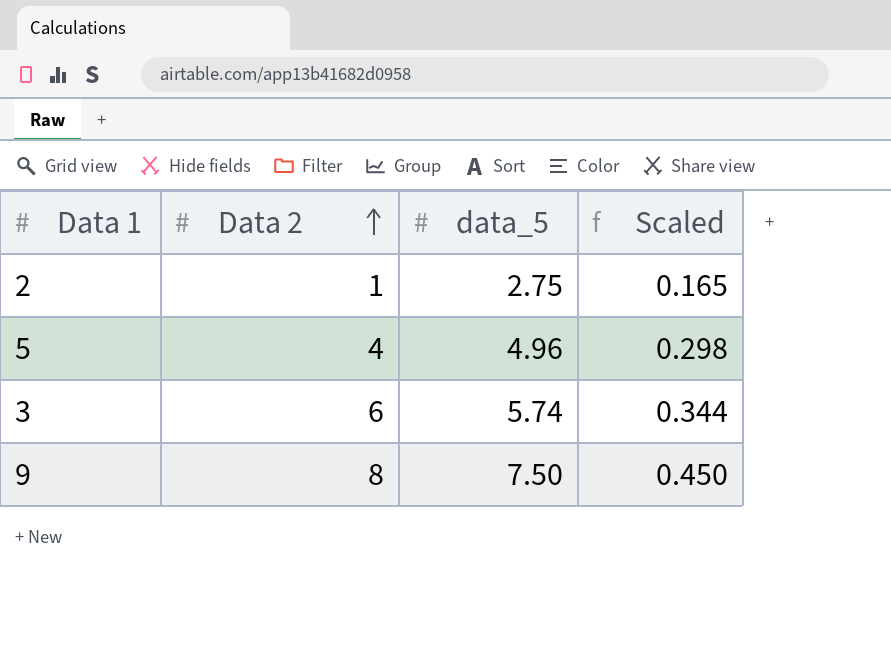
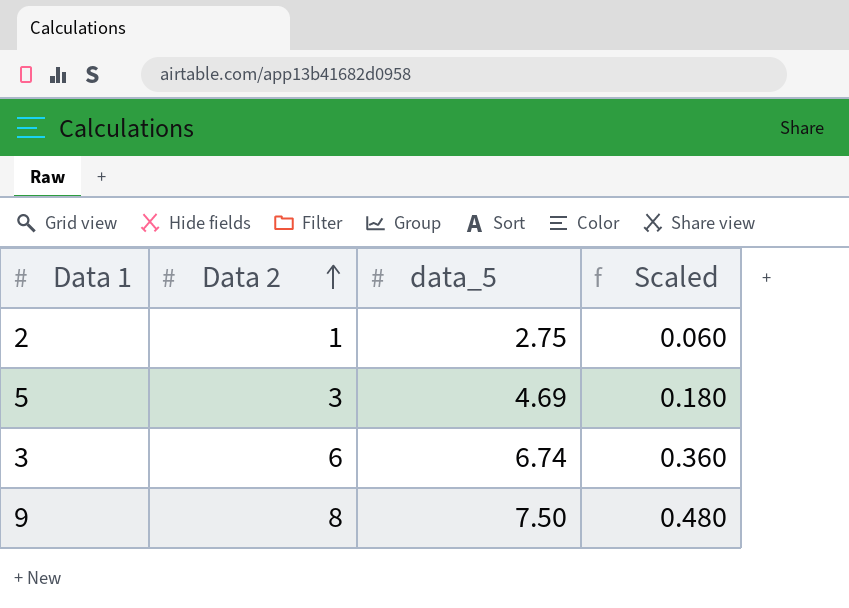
column Scaled | formula: [data_5] * 0.06 -> [Data 2] * 0.06
5 | Data 2: 4 -> 3
5 | data_5: 4.96 -> 4.69
3 | data_5: 5.74 -> 6.74

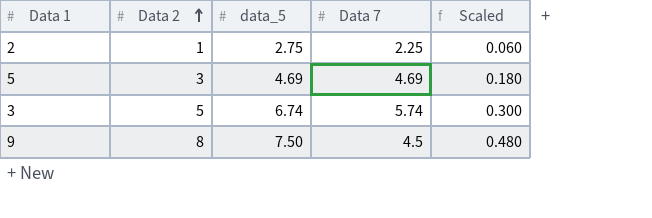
column Data 7 | position: none -> 4
3 | Data 2: 6 -> 5
3 | Scaled: 0.360 -> 0.300

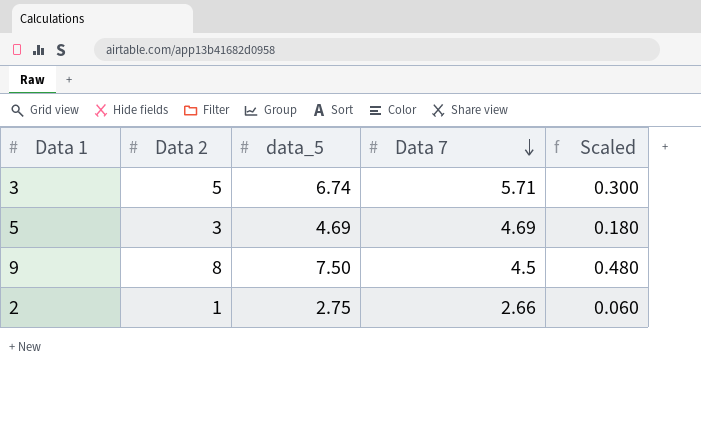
row order: Data 2 ascending -> Data 7 descending
3 | Data 7: 5.74 -> 5.71
2 | Data 7: 2.25 -> 2.66

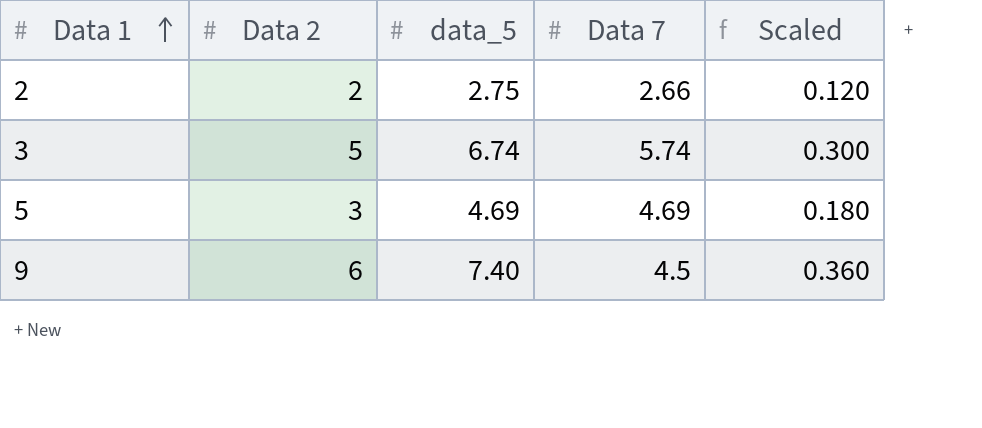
row order: Data 7 descending -> Data 1 ascending
2 | Data 2: 1 -> 2
2 | Scaled: 0.060 -> 0.120
3 | Data 7: 5.71 -> 5.74
9 | Data 2: 8 -> 6
9 | data_5: 7.50 -> 7.40
9 | Scaled: 0.480 -> 0.360

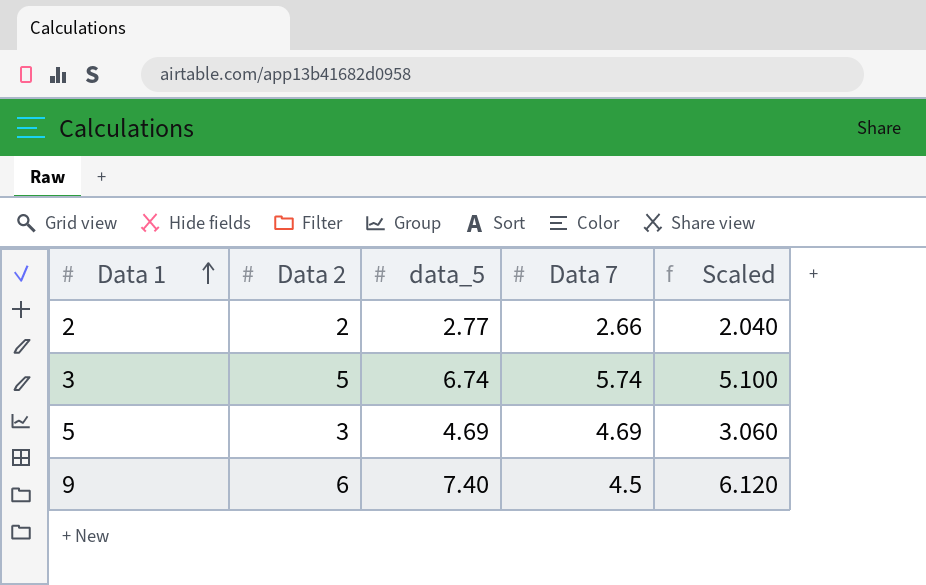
column Scaled | formula: [Data 2] * 0.06 -> [Data 2] * 1.02
2 | data_5: 2.75 -> 2.77

